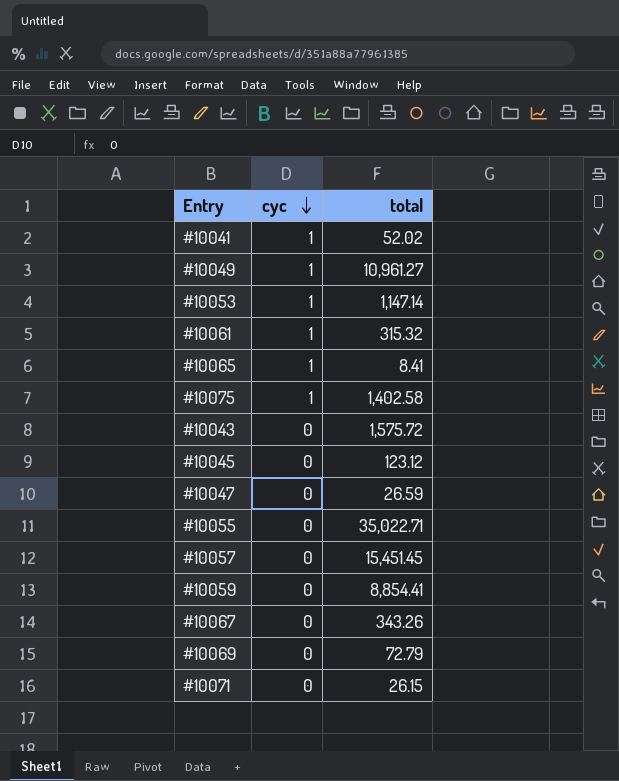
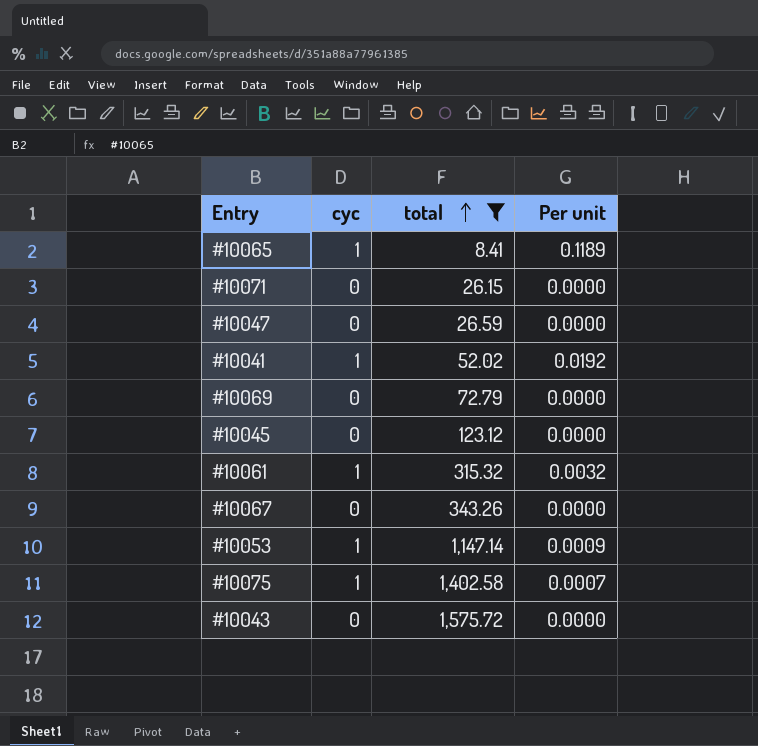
filter: none -> total <= 1,575.72
row order: cyc descending -> total ascending
column Per unit | formula: none -> [cyc] / [total]

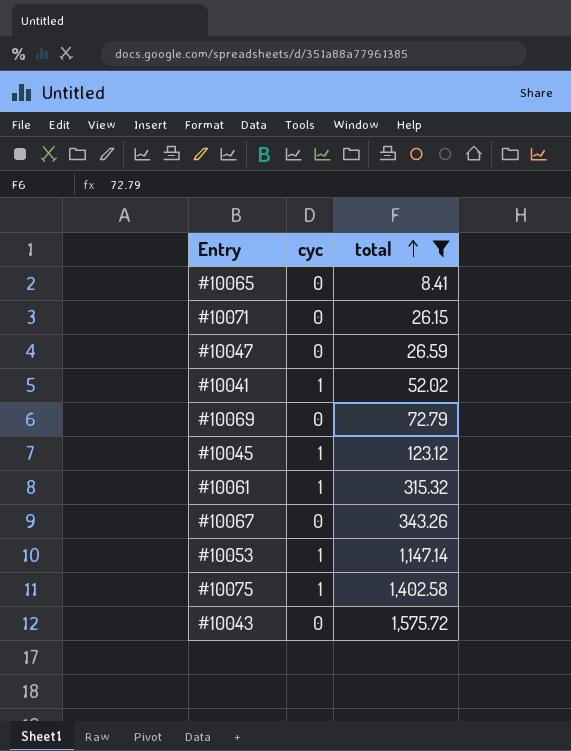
column Per unit | formula: [cyc] / [total] -> none
#10065 | cyc: 1 -> 0
#10045 | cyc: 0 -> 1

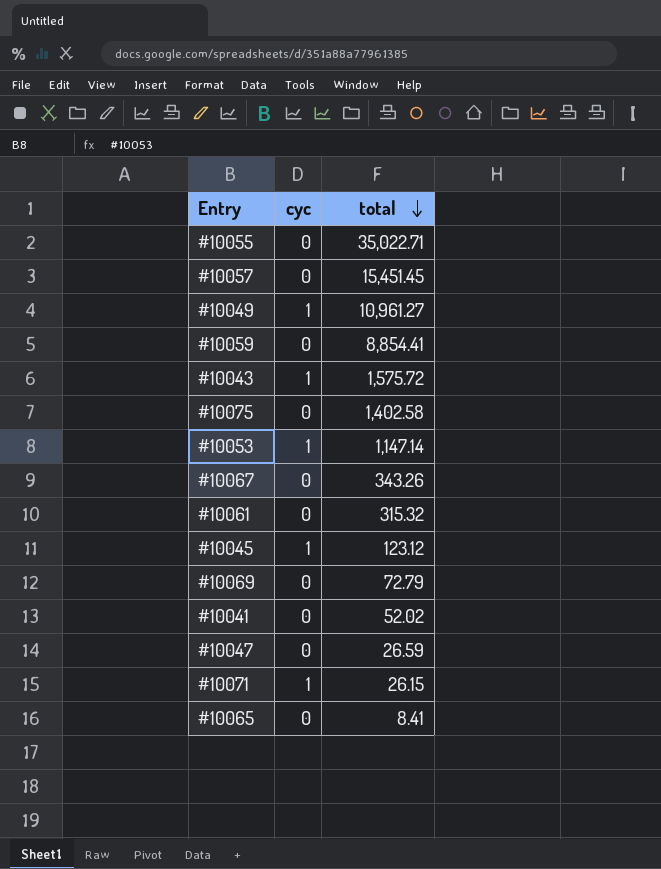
filter: total <= 1,575.72 -> none
row order: total ascending -> total descending
#10043 | cyc: 0 -> 1
#10075 | cyc: 1 -> 0
#10061 | cyc: 1 -> 0
#10041 | cyc: 1 -> 0
#10071 | cyc: 0 -> 1

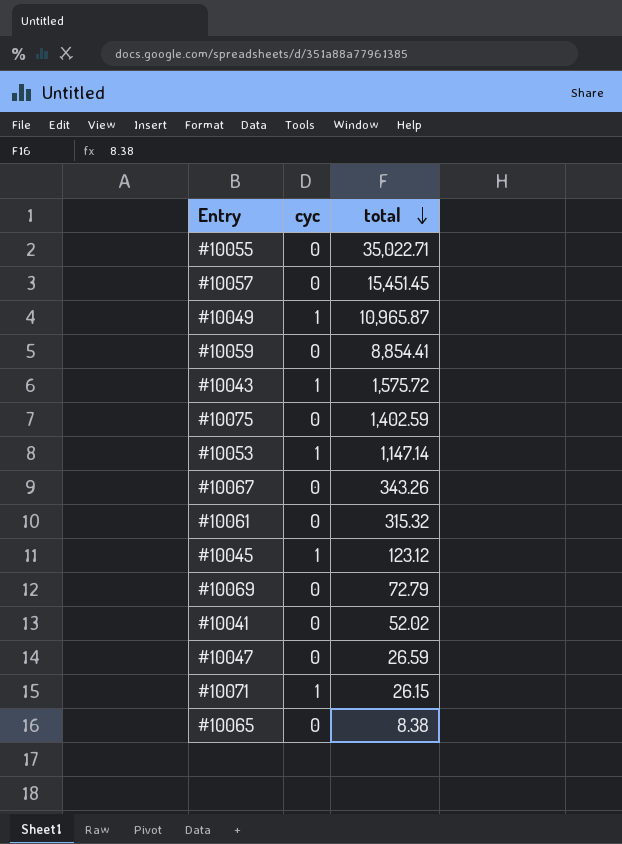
#10049 | total: 10,961.27 -> 10,965.87
#10075 | total: 1,402.58 -> 1,402.59
#10065 | total: 8.41 -> 8.38

